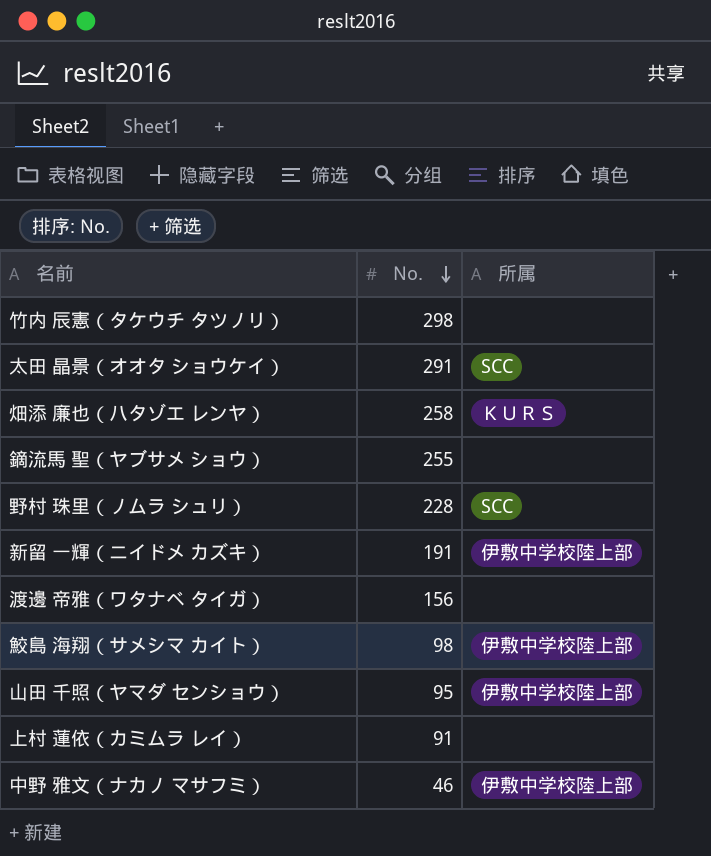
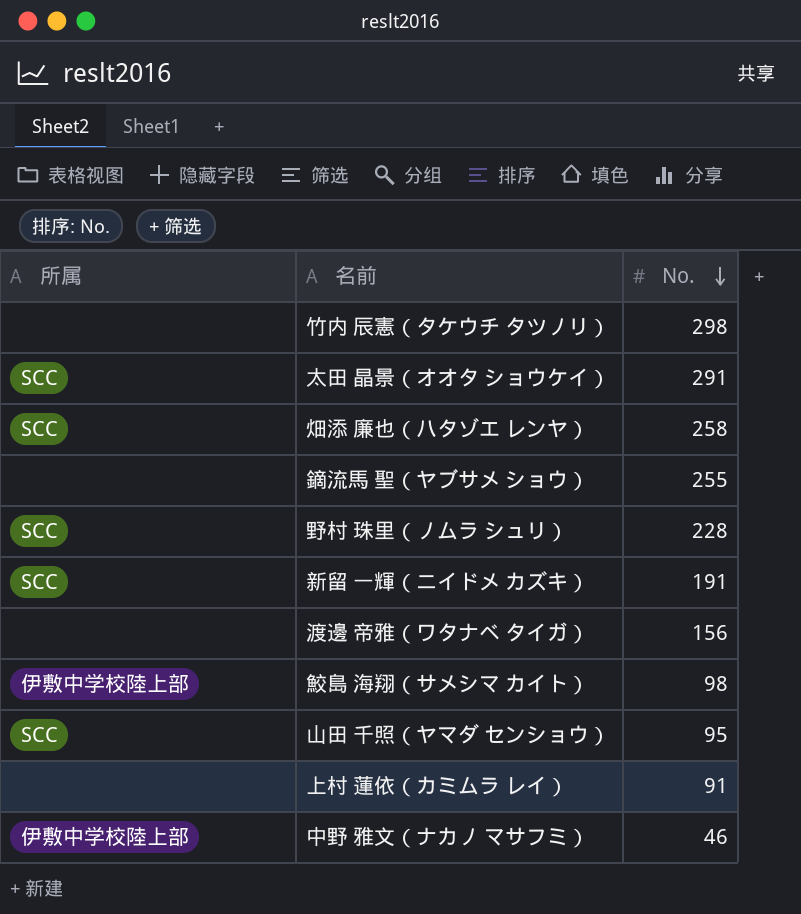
column 所属 | position: 3 -> 1
畑添 廉也（ハタゾエ レンヤ） | 所属: ＫＵＲＳ -> SCC
新留 一輝（ニイドメ カズキ） | 所属: 伊敷中学校陸上部 -> SCC
山田 千照（ヤマダ センショウ） | 所属: 伊敷中学校陸上部 -> SCC

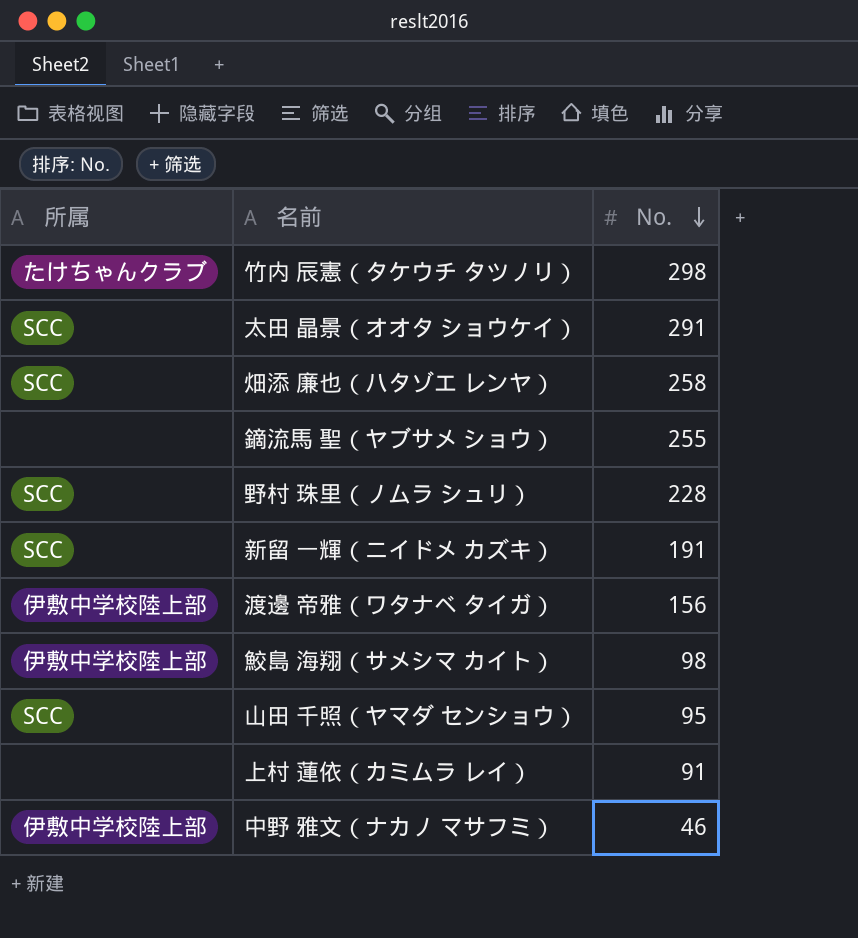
竹内 辰憲（タケウチ タツノリ） | 所属: none -> たけちゃんクラブ
渡邊 帝雅（ワタナベ タイガ） | 所属: none -> 伊敷中学校陸上部

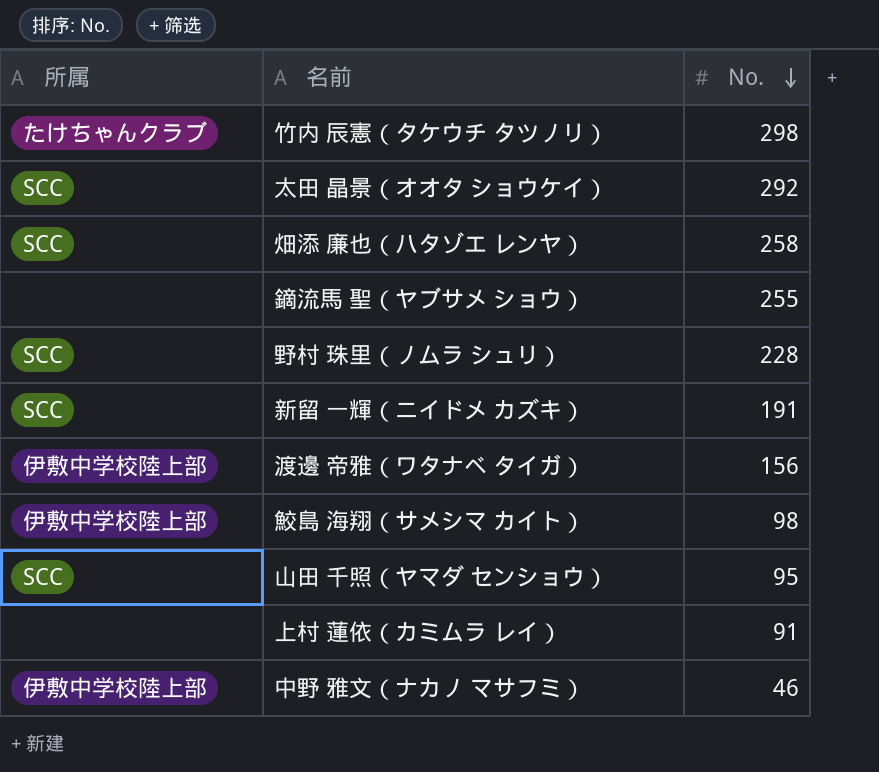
太田 晶景（オオタ ショウケイ） | No.: 291 -> 292

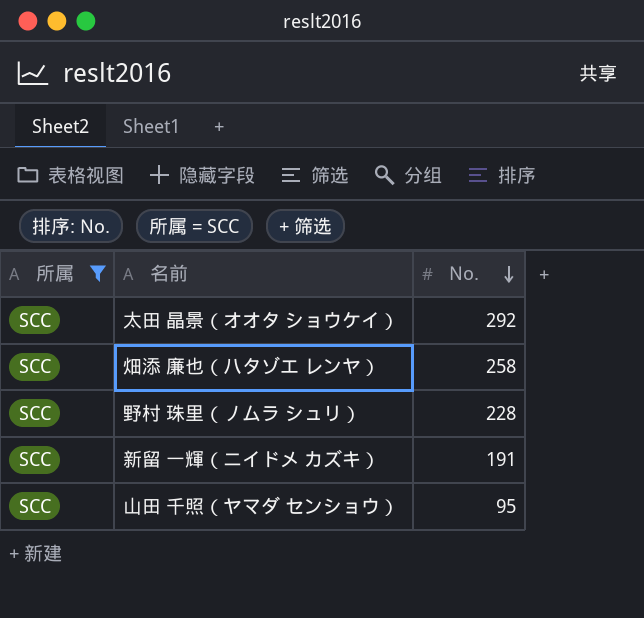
filter: none -> 所属 = SCC

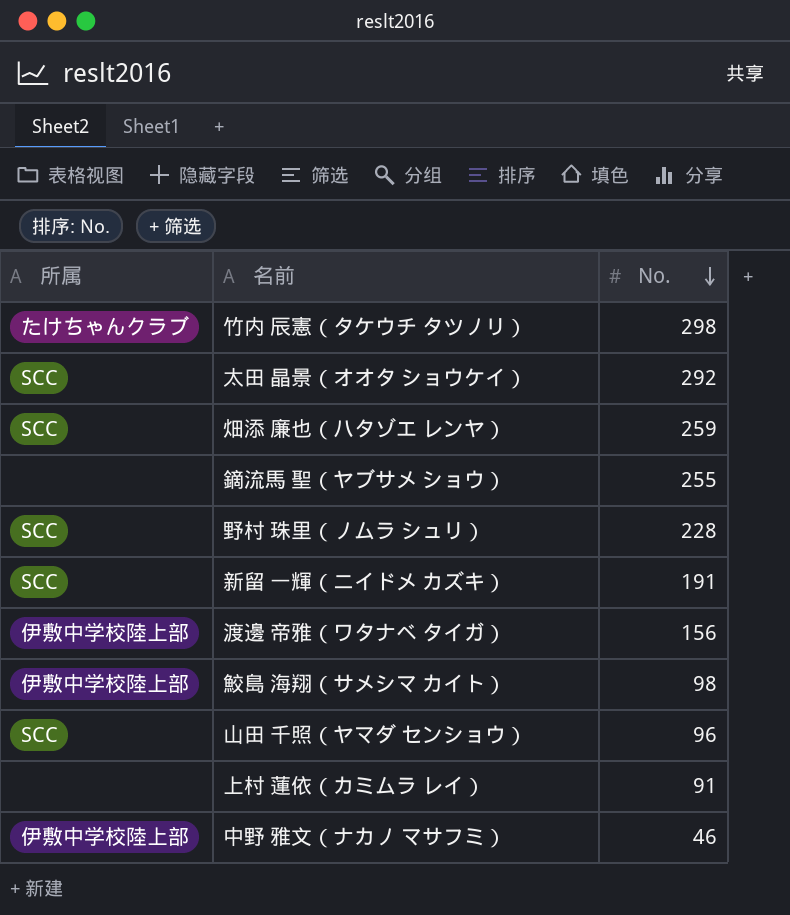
filter: 所属 = SCC -> none
畑添 廉也（ハタゾエ レンヤ） | No.: 258 -> 259
山田 千照（ヤマダ センショウ） | No.: 95 -> 96

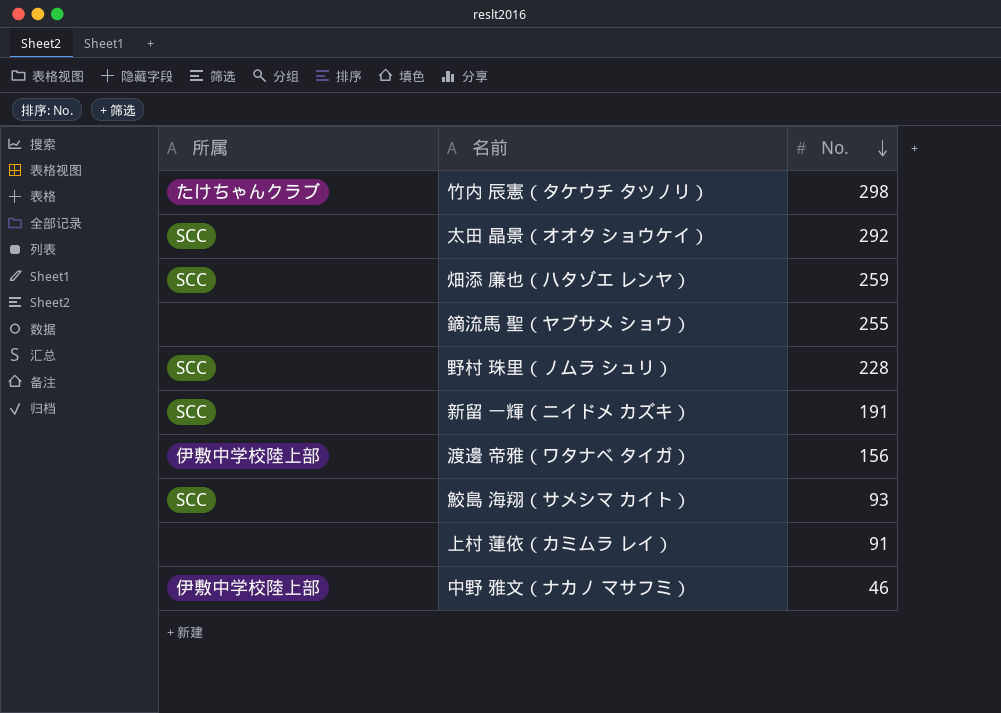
row 山田 千照（ヤマダ センショウ）: SCC | 96 -> none
鮫島 海翔（サメシマ カイト） | 所属: 伊敷中学校陸上部 -> SCC
鮫島 海翔（サメシマ カイト） | No.: 98 -> 93

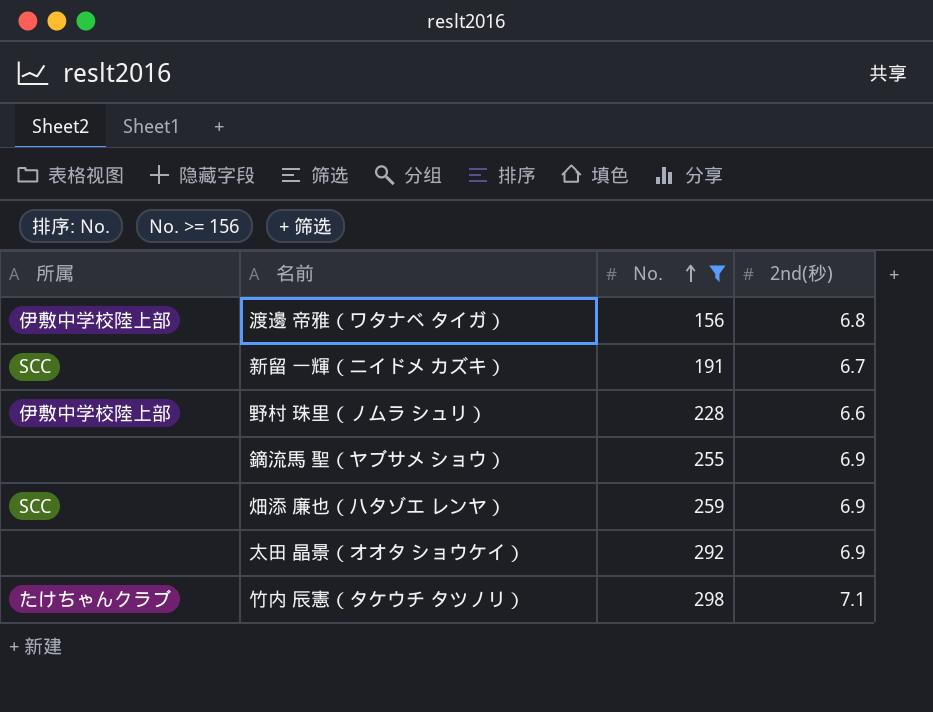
filter: none -> No. >= 156
row order: No. descending -> No. ascending
column 2nd(秒) | position: none -> 4
野村 珠里（ノムラ シュリ） | 所属: SCC -> 伊敷中学校陸上部
太田 晶景（オオタ ショウケイ） | 所属: SCC -> none

